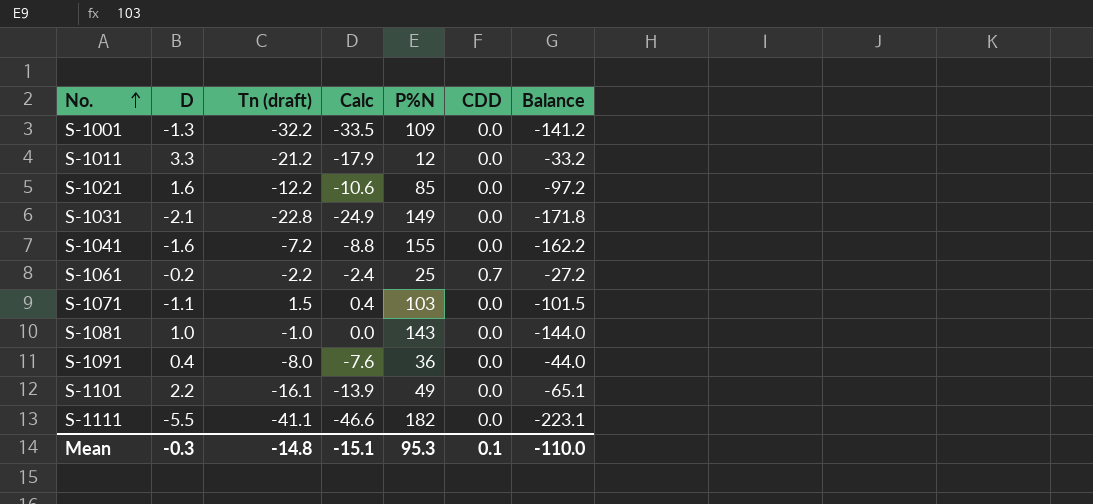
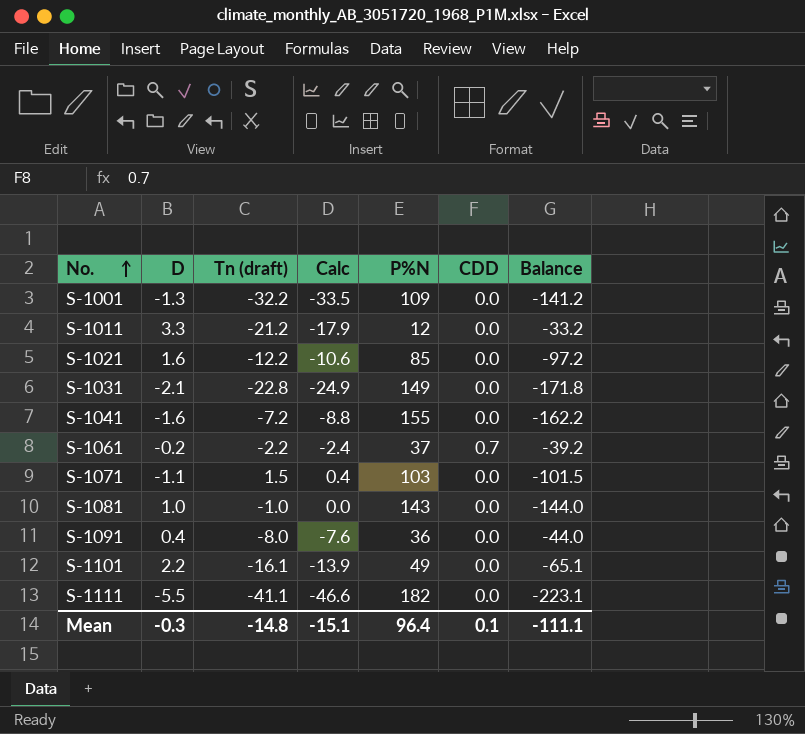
S-1061 | P%N: 25 -> 37
S-1061 | Balance: -27.2 -> -39.2
Mean | P%N: 95.3 -> 96.4
Mean | Balance: -110.0 -> -111.1

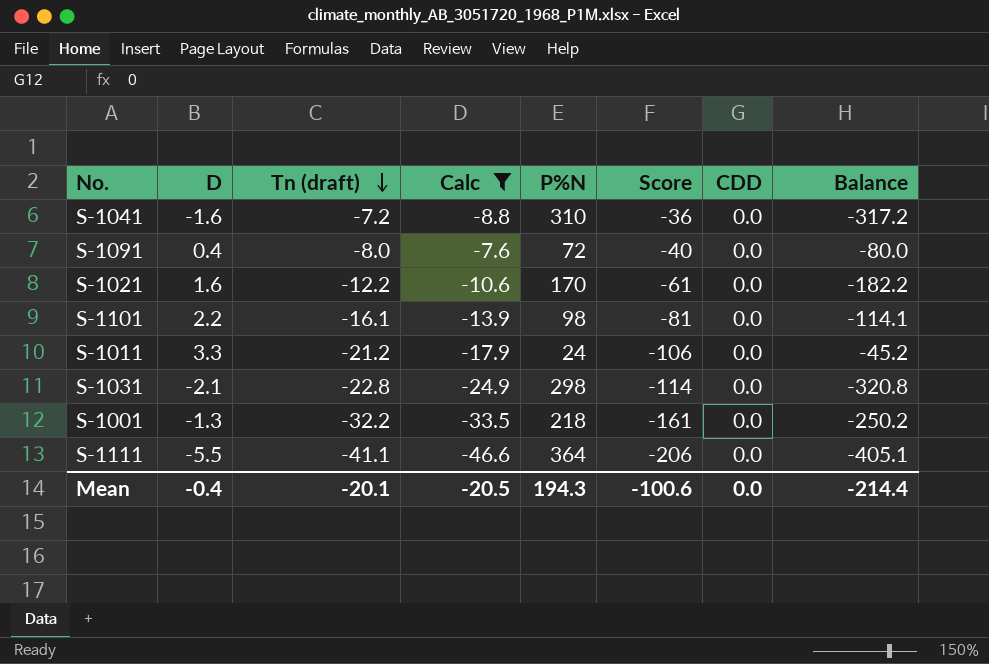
filter: none -> Calc <= -7.6
row order: No. ascending -> Tn (draft) descending
column Score | formula: none -> [Tn (draft)] * 5
S-1041 | P%N: 155 -> 310
S-1041 | Balance: -162.2 -> -317.2
S-1091 | P%N: 36 -> 72
S-1091 | Balance: -44.0 -> -80.0
S-1021 | P%N: 85 -> 170
S-1021 | Balance: -97.2 -> -182.2
S-1101 | P%N: 49 -> 98
S-1101 | Balance: -65.1 -> -114.1
S-1011 | P%N: 12 -> 24
S-1011 | Balance: -33.2 -> -45.2
S-1031 | P%N: 149 -> 298
S-1031 | Balance: -171.8 -> -320.8
S-1001 | P%N: 109 -> 218
S-1001 | Balance: -141.2 -> -250.2
S-1111 | P%N: 182 -> 364
S-1111 | Balance: -223.1 -> -405.1
Mean | D: -0.3 -> -0.4
Mean | Tn (draft): -14.8 -> -20.1
Mean | Calc: -15.1 -> -20.5
Mean | P%N: 96.4 -> 194.3
Mean | CDD: 0.1 -> 0.0
Mean | Balance: -111.1 -> -214.4

